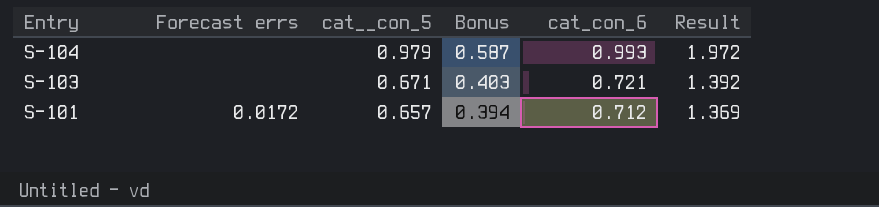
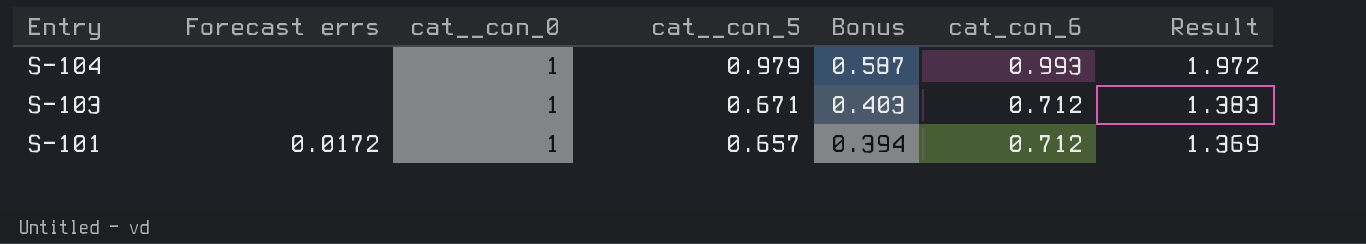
column cat__con_0 | position: none -> 3
S-103 | cat_con_6: 0.721 -> 0.712
S-103 | Result: 1.392 -> 1.383

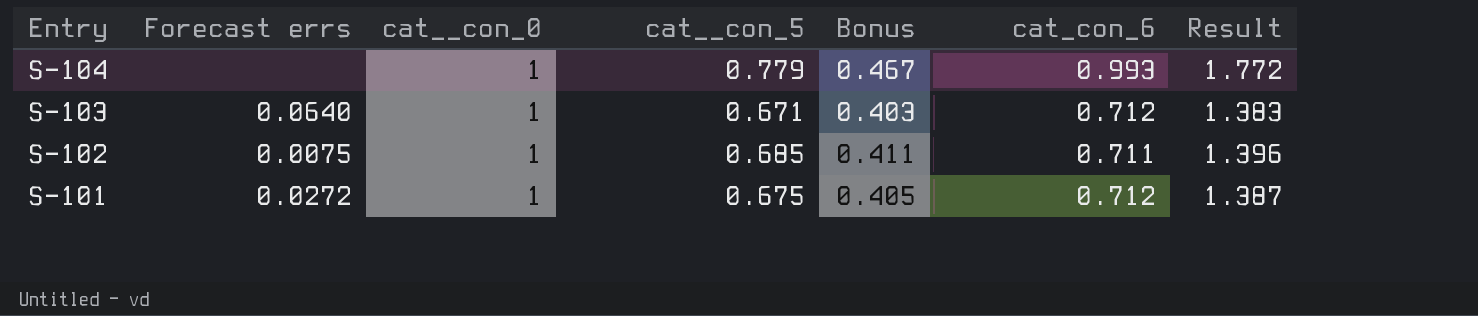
S-104 | cat__con_5: 0.979 -> 0.779
S-104 | Bonus: 0.587 -> 0.467
S-104 | Result: 1.972 -> 1.772
S-103 | Forecast errs: none -> 0.0640
row S-102: none -> 0.0075 | 1 | 0.685 | 0.411 | 0.711 | 1.396
S-101 | Forecast errs: 0.0172 -> 0.0272
S-101 | cat__con_5: 0.657 -> 0.675
S-101 | Bonus: 0.394 -> 0.405
S-101 | Result: 1.369 -> 1.387

